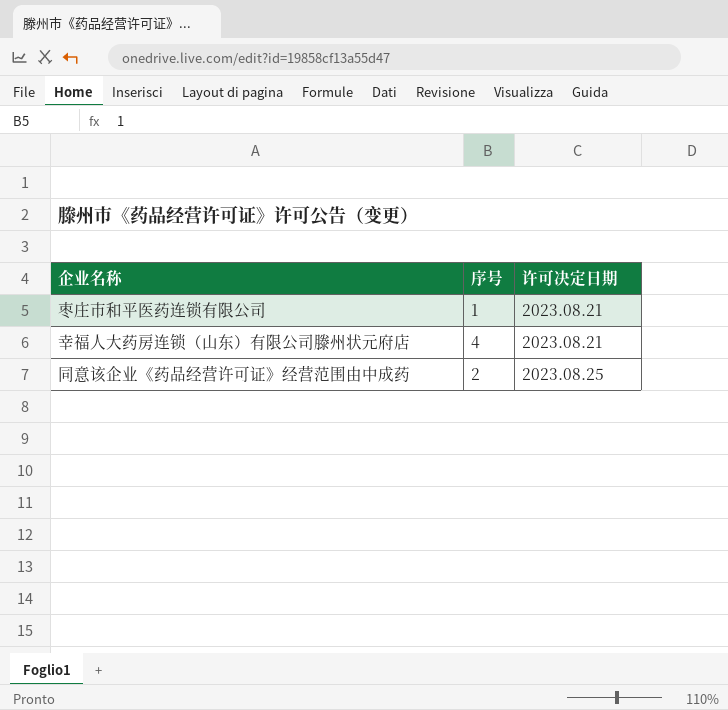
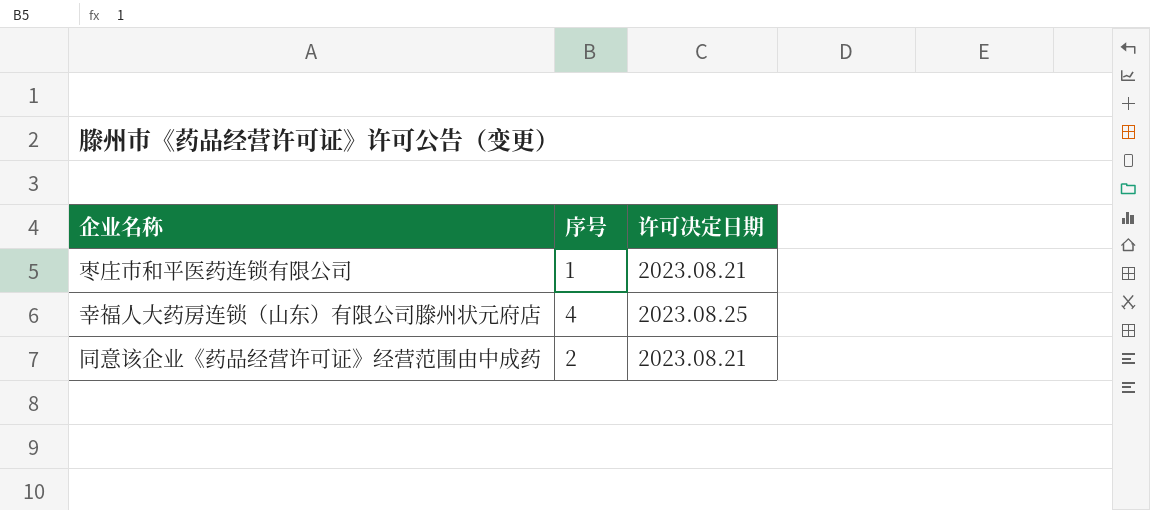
幸福人大药房连锁（山东）有限公司滕州状元府店 | 许可决定日期: 2023.08.21 -> 2023.08.25
同意该企业《药品经营许可证》经营范围由中成药 | 许可决定日期: 2023.08.25 -> 2023.08.21

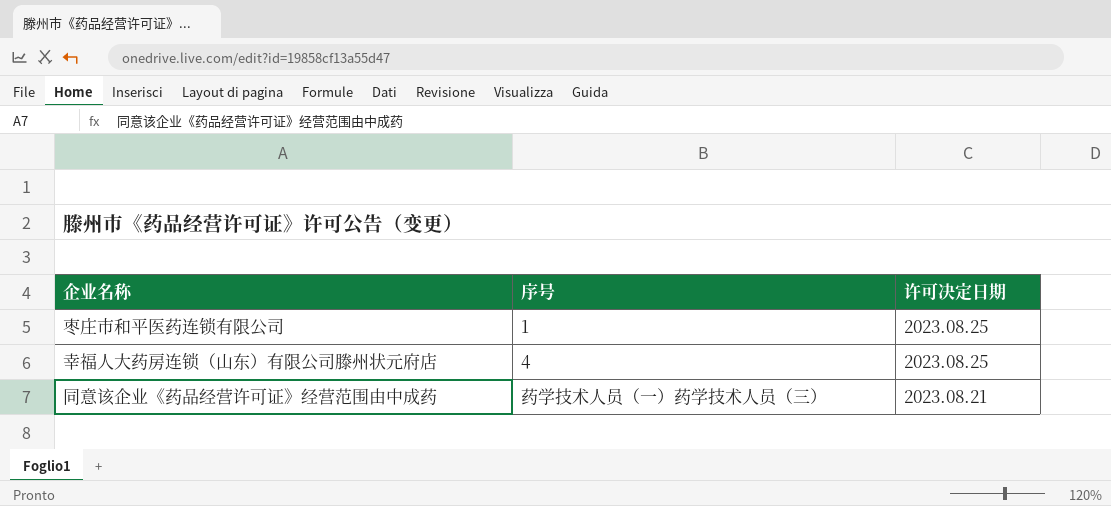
枣庄市和平医药连锁有限公司 | 许可决定日期: 2023.08.21 -> 2023.08.25
同意该企业《药品经营许可证》经营范围由中成药 | 序号: 2 -> 药学技术人员（一）药学技术人员（三）

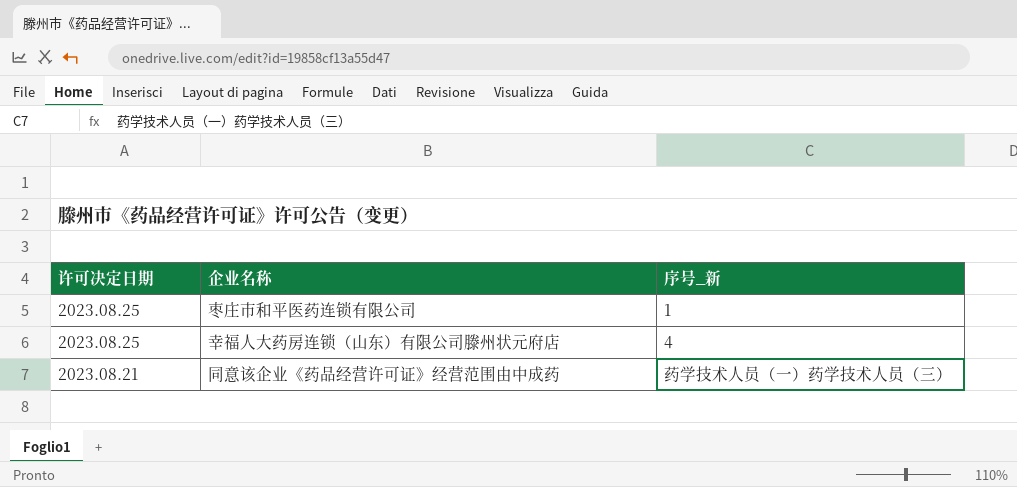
column 许可决定日期 | position: 3 -> 1
column name: 序号 -> 序号_新

